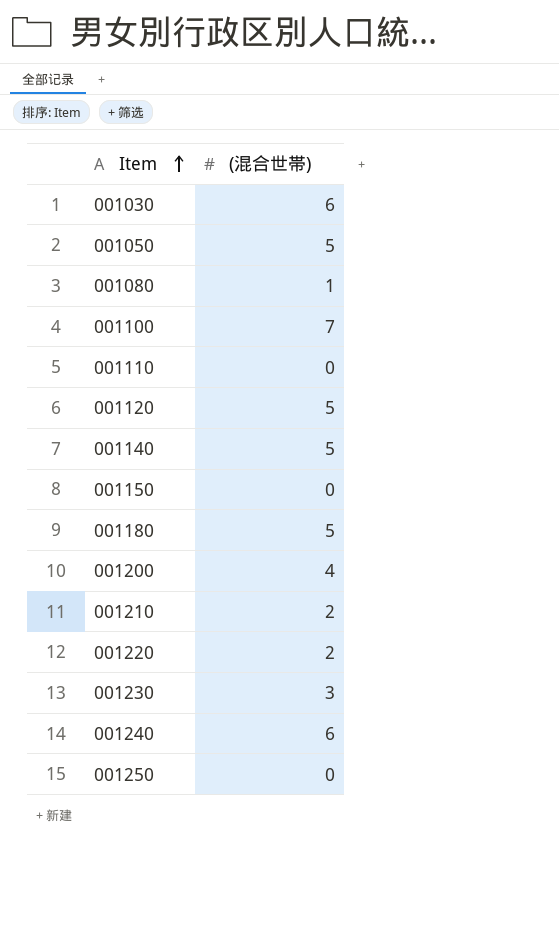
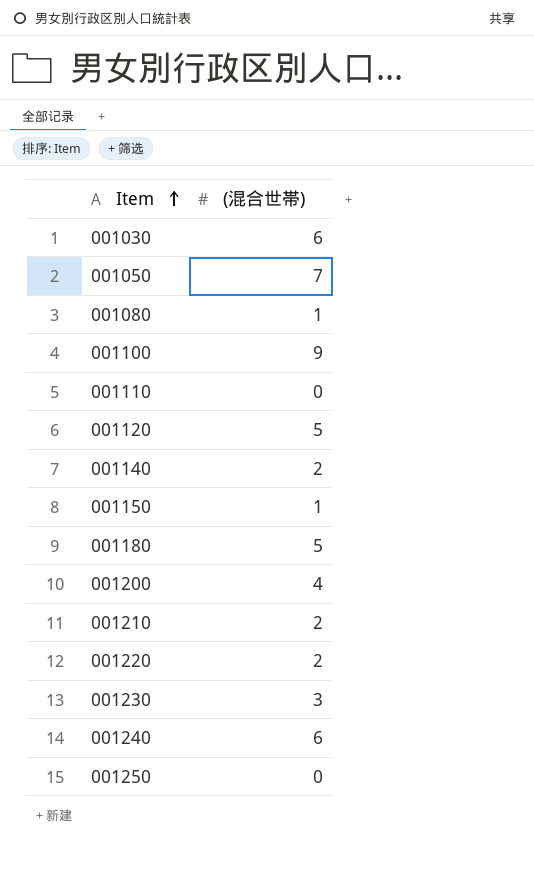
001050 | (混合世帯): 5 -> 7
001100 | (混合世帯): 7 -> 9
001140 | (混合世帯): 5 -> 2
001150 | (混合世帯): 0 -> 1

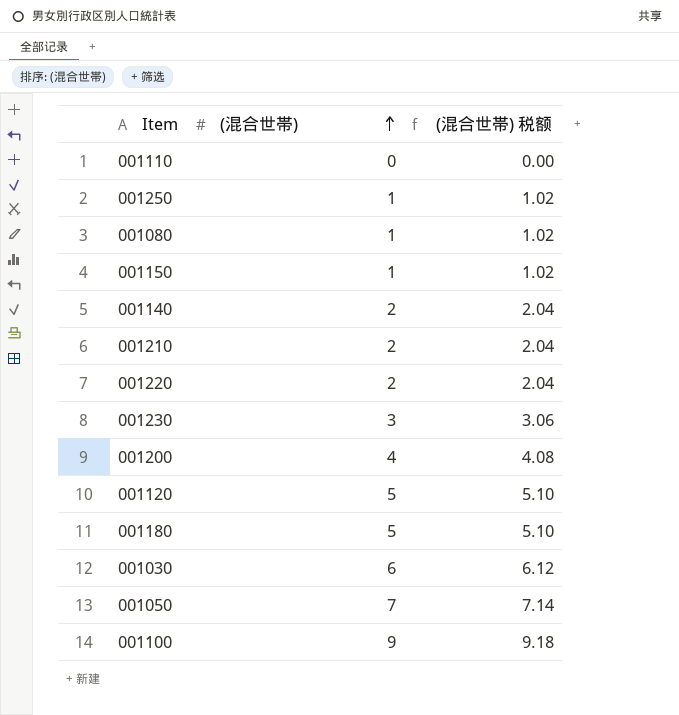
row order: Item ascending -> (混合世帯) ascending
column (混合世帯) 税额 | formula: none -> [(混合世帯)] * 1.02
row 001240: 6 -> none
001250 | (混合世帯): 0 -> 1

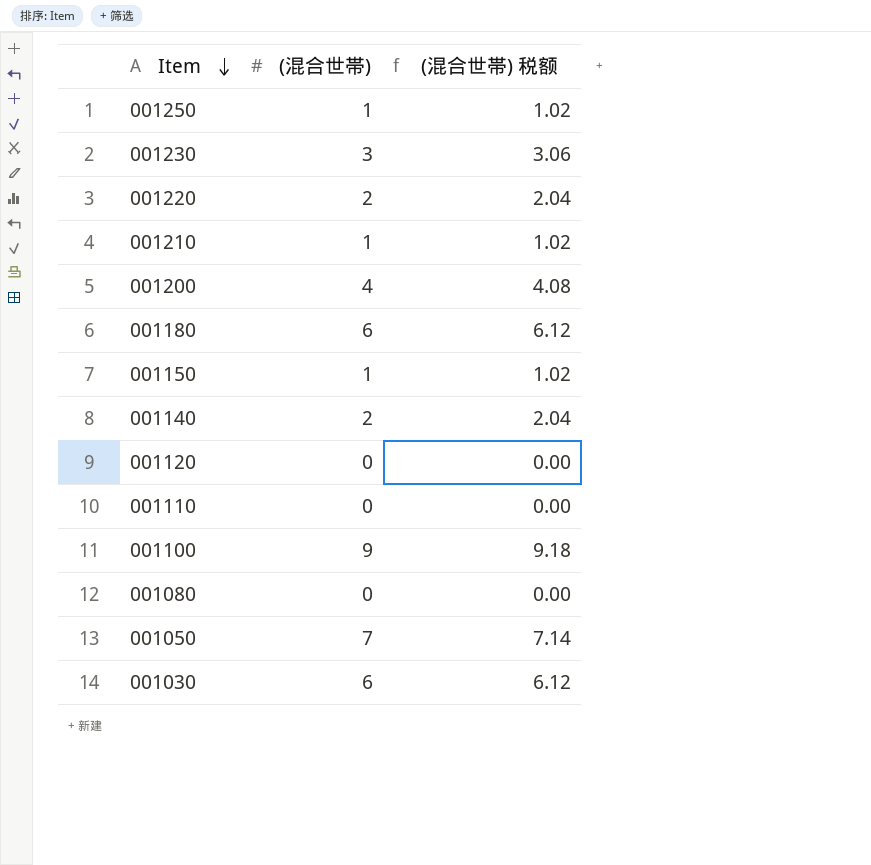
row order: (混合世帯) ascending -> Item descending
001210 | (混合世帯): 2 -> 1
001210 | (混合世帯) 税额: 2.04 -> 1.02
001180 | (混合世帯): 5 -> 6
001180 | (混合世帯) 税额: 5.10 -> 6.12
001120 | (混合世帯): 5 -> 0
001120 | (混合世帯) 税额: 5.10 -> 0.00
001080 | (混合世帯): 1 -> 0
001080 | (混合世帯) 税额: 1.02 -> 0.00

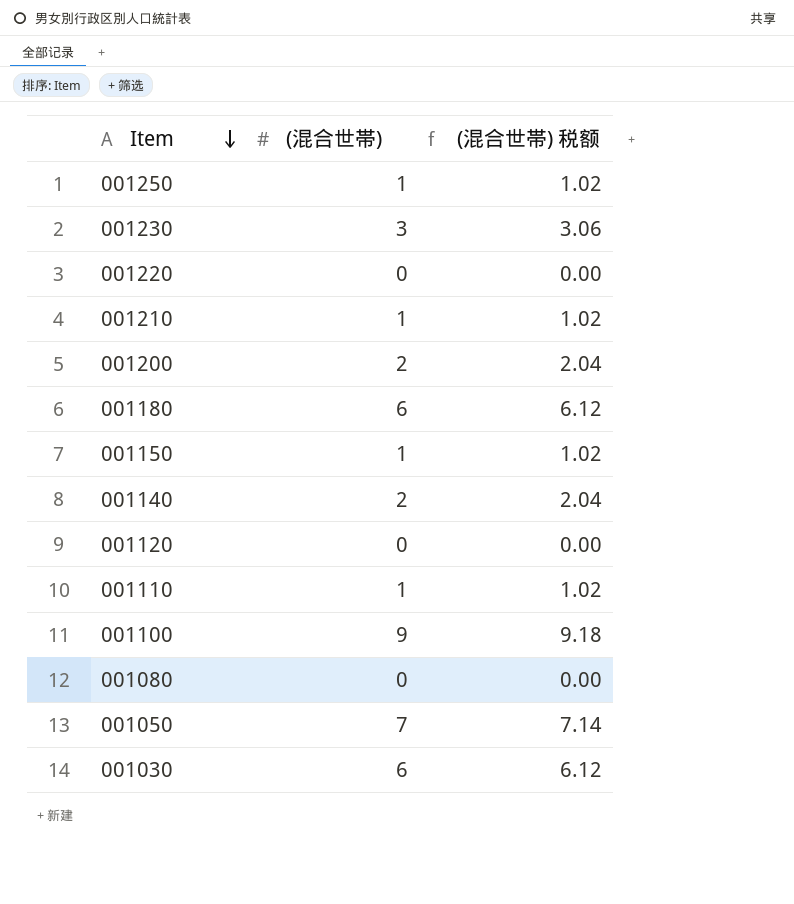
001220 | (混合世帯): 2 -> 0
001220 | (混合世帯) 税额: 2.04 -> 0.00
001200 | (混合世帯): 4 -> 2
001200 | (混合世帯) 税额: 4.08 -> 2.04
001110 | (混合世帯): 0 -> 1
001110 | (混合世帯) 税额: 0.00 -> 1.02

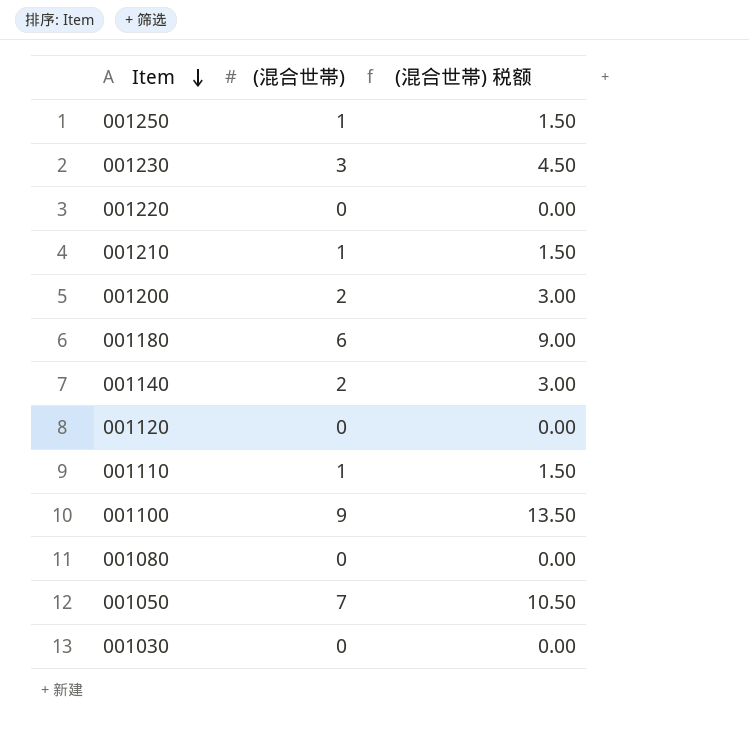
column (混合世帯) 税额 | formula: [(混合世帯)] * 1.02 -> [(混合世帯)] * 1.5
row 001150: 1 | 1.02 -> none
001030 | (混合世帯): 6 -> 0

